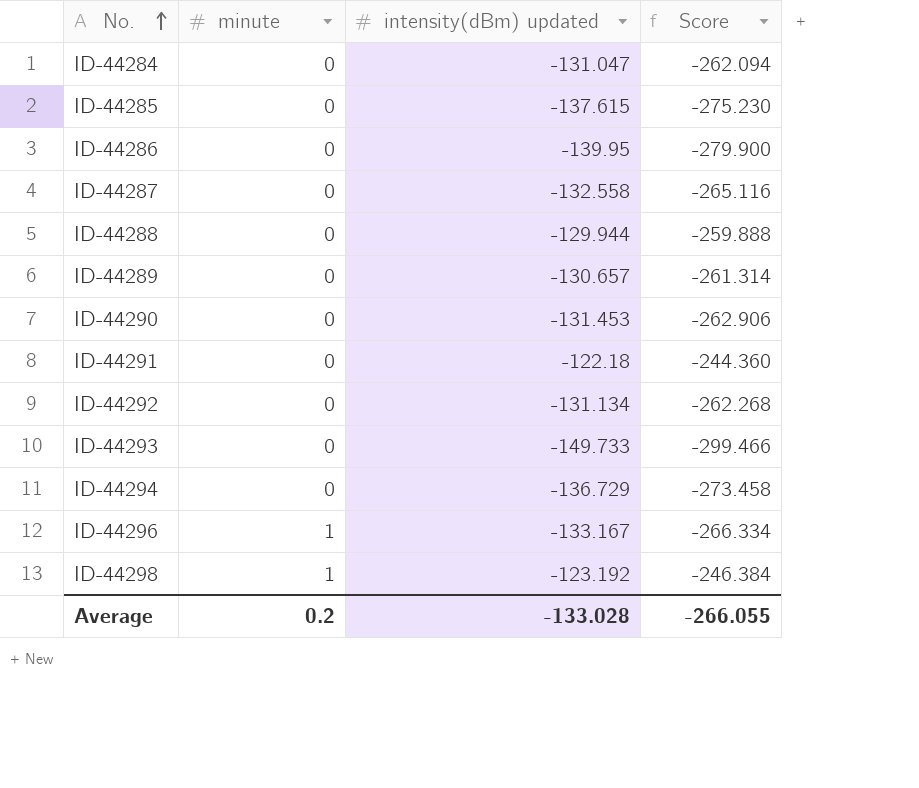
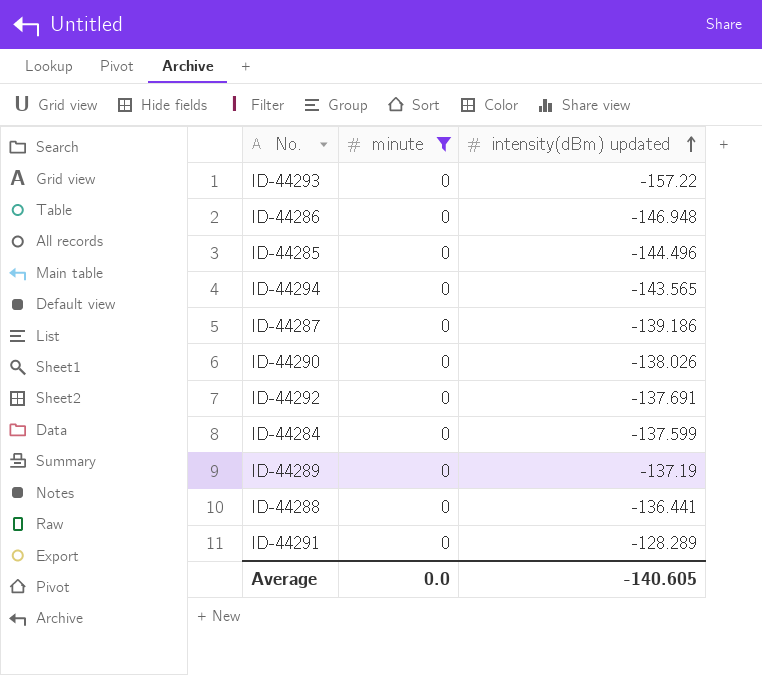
filter: none -> minute = 0
row order: No. ascending -> intensity(dBm) updated ascending
column Score | formula: [intensity(dBm) updated] * 2 -> none
ID-44293 | intensity(dBm) updated: -149.733 -> -157.22
ID-44286 | intensity(dBm) updated: -139.95 -> -146.948
ID-44285 | intensity(dBm) updated: -137.615 -> -144.496
ID-44294 | intensity(dBm) updated: -136.729 -> -143.565
ID-44287 | intensity(dBm) updated: -132.558 -> -139.186
ID-44290 | intensity(dBm) updated: -131.453 -> -138.026
ID-44292 | intensity(dBm) updated: -131.134 -> -137.691
ID-44284 | intensity(dBm) updated: -131.047 -> -137.599
ID-44289 | intensity(dBm) updated: -130.657 -> -137.19
ID-44288 | intensity(dBm) updated: -129.944 -> -136.441
ID-44291 | intensity(dBm) updated: -122.18 -> -128.289
Average | minute: 0.2 -> 0.0
Average | intensity(dBm) updated: -133.028 -> -140.605

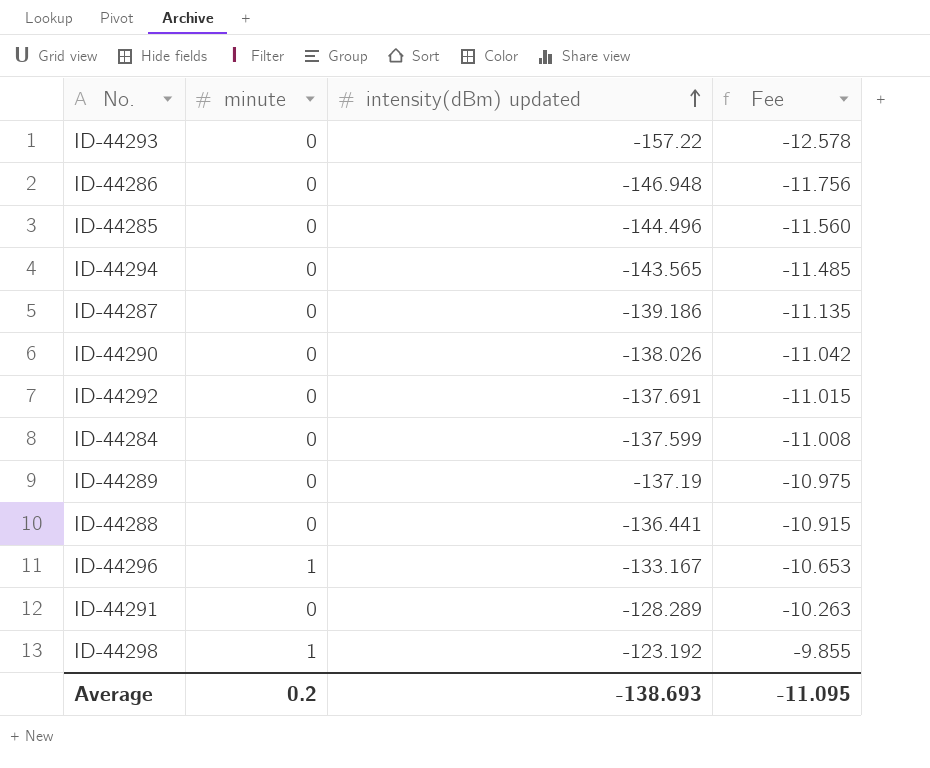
filter: minute = 0 -> none
column Fee | formula: none -> [intensity(dBm) updated] * 0.08
Average | minute: 0.0 -> 0.2
Average | intensity(dBm) updated: -140.605 -> -138.693

